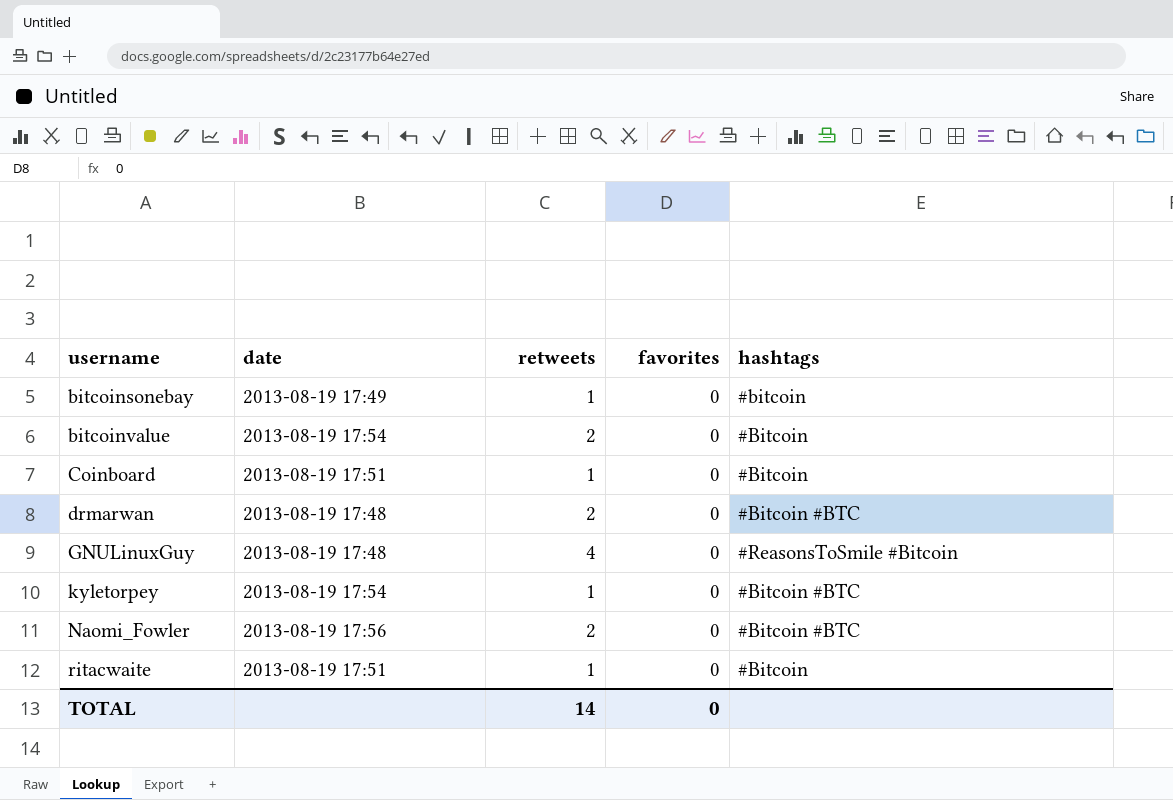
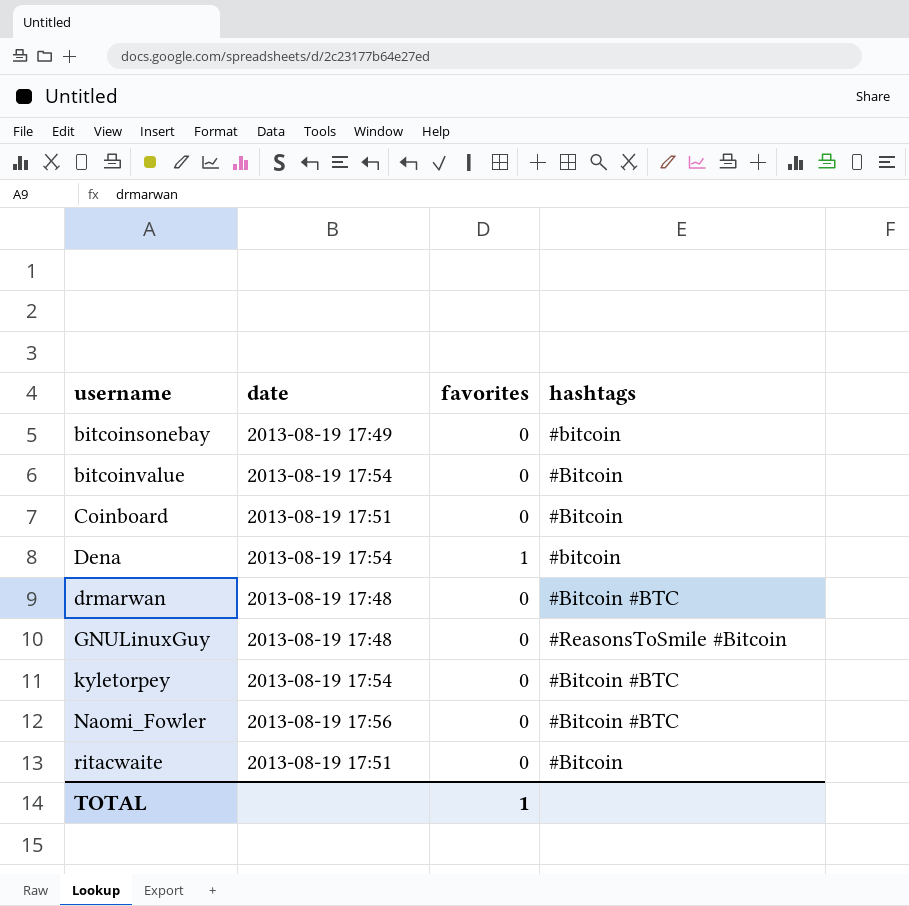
column retweets | position: 3 -> none
row Dena: none -> 2013-08-19 17:54 | 1 | #bitcoin
TOTAL | favorites: 0 -> 1

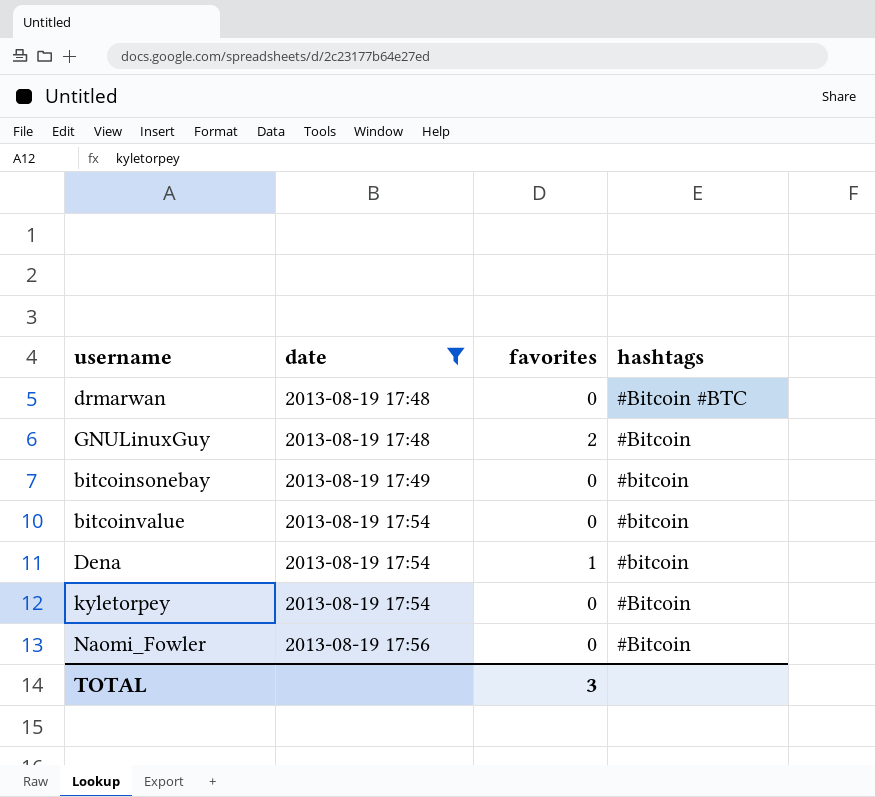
filter: none -> date != 2013-08-19 17:51
row order: username ascending -> date ascending
GNULinuxGuy | favorites: 0 -> 2
GNULinuxGuy | hashtags: #ReasonsToSmile #Bitcoin -> #Bitcoin
bitcoinvalue | hashtags: #Bitcoin -> #bitcoin
kyletorpey | hashtags: #Bitcoin #BTC -> #Bitcoin
Naomi_Fowler | hashtags: #Bitcoin #BTC -> #Bitcoin
TOTAL | favorites: 1 -> 3

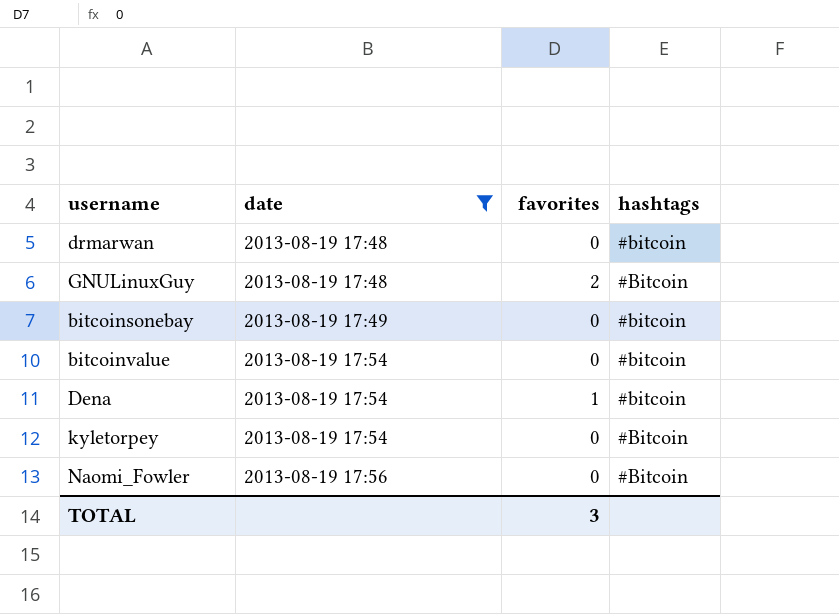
drmarwan | hashtags: #Bitcoin #BTC -> #bitcoin

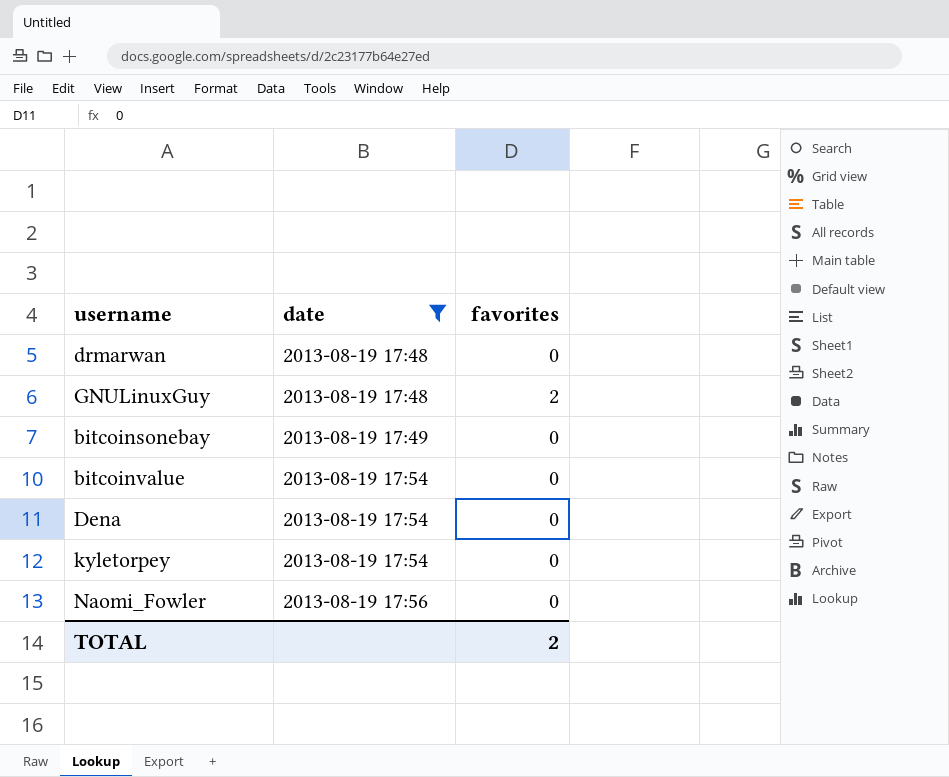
column hashtags | position: 4 -> none
Dena | favorites: 1 -> 0
TOTAL | favorites: 3 -> 2

